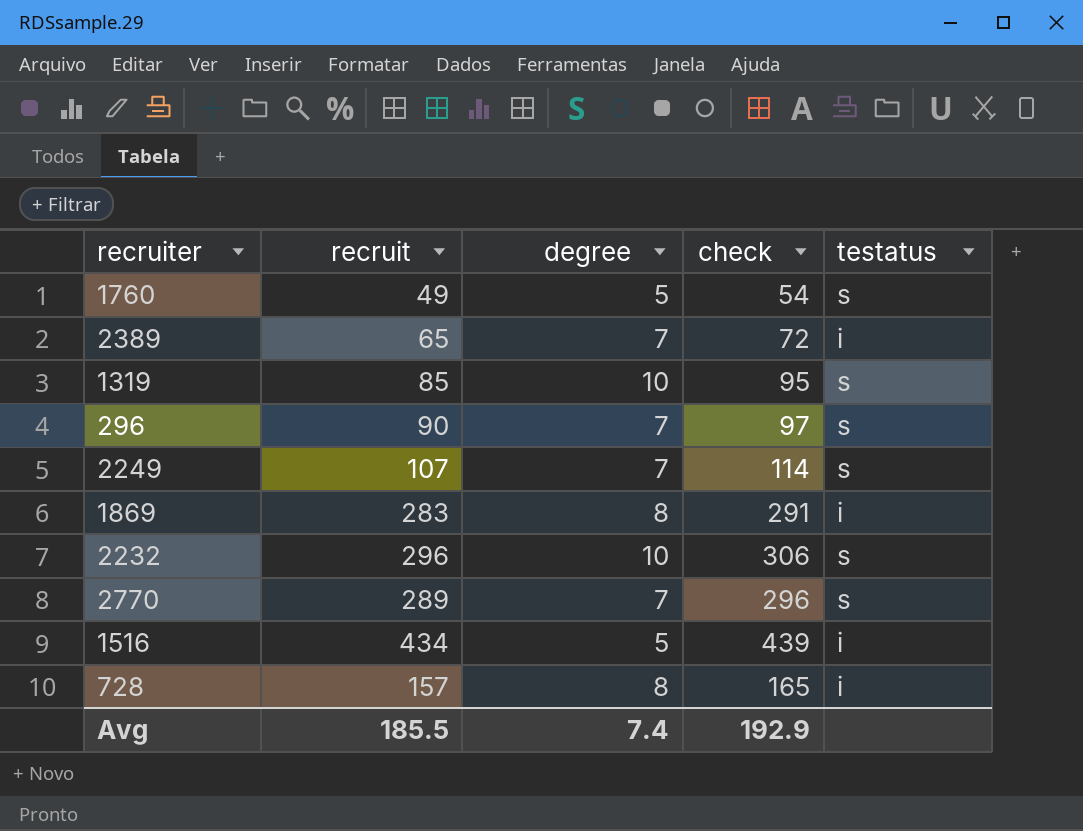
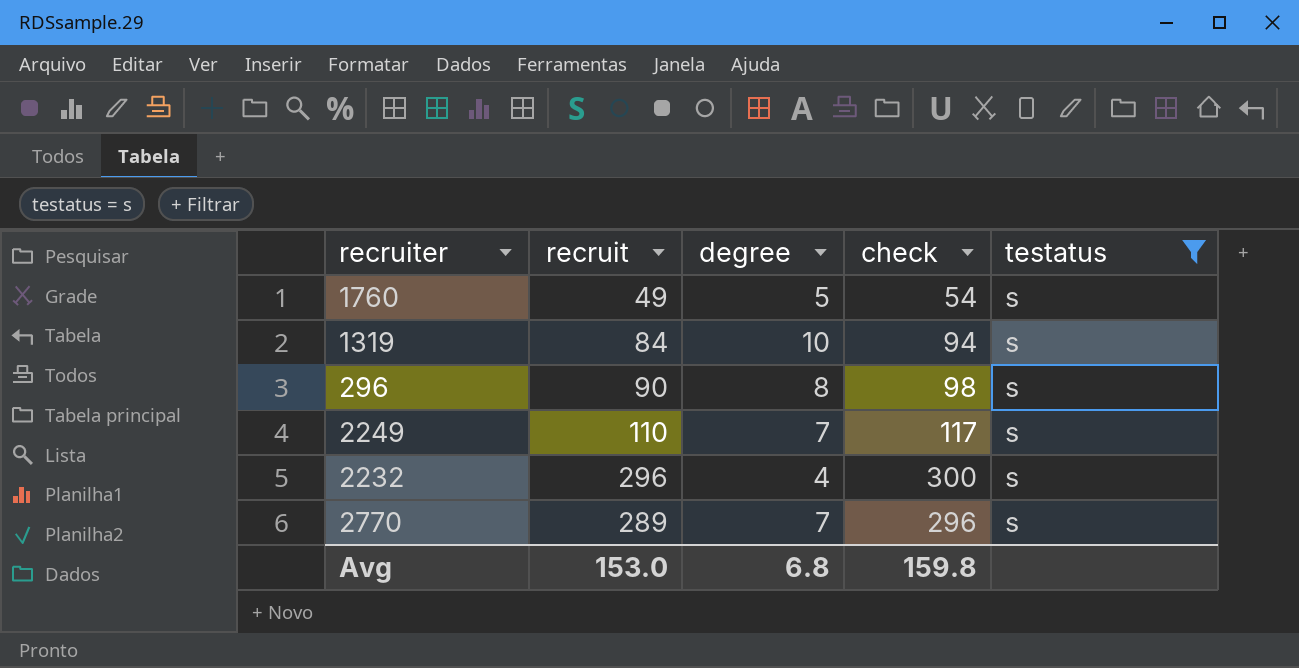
filter: none -> testatus = s
1319 | recruit: 85 -> 84
1319 | check: 95 -> 94
296 | degree: 7 -> 8
296 | check: 97 -> 98
2249 | recruit: 107 -> 110
2249 | check: 114 -> 117
2232 | degree: 10 -> 4
2232 | check: 306 -> 300
Avg | recruit: 185.5 -> 153.0
Avg | degree: 7.4 -> 6.8
Avg | check: 192.9 -> 159.8

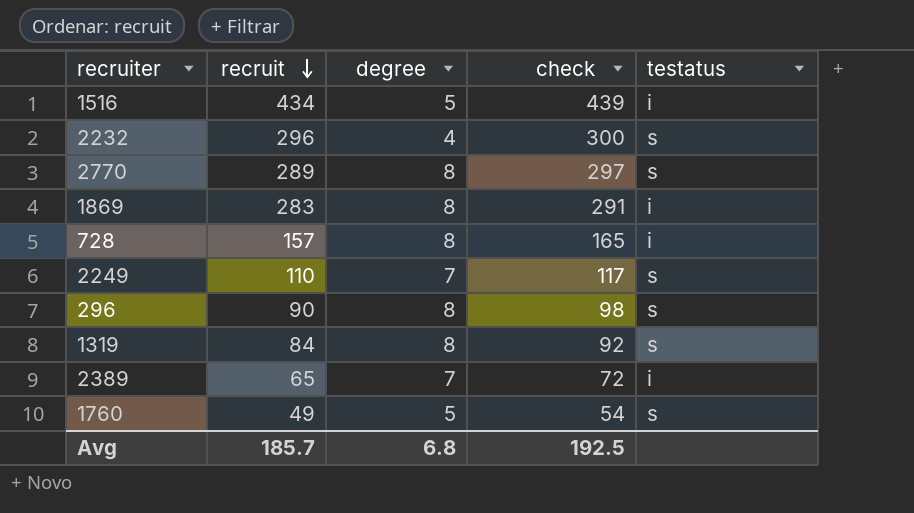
filter: testatus = s -> none
row order: none -> recruit descending
2770 | degree: 7 -> 8
2770 | check: 296 -> 297
1319 | degree: 10 -> 8
1319 | check: 94 -> 92
Avg | recruit: 153.0 -> 185.7
Avg | check: 159.8 -> 192.5

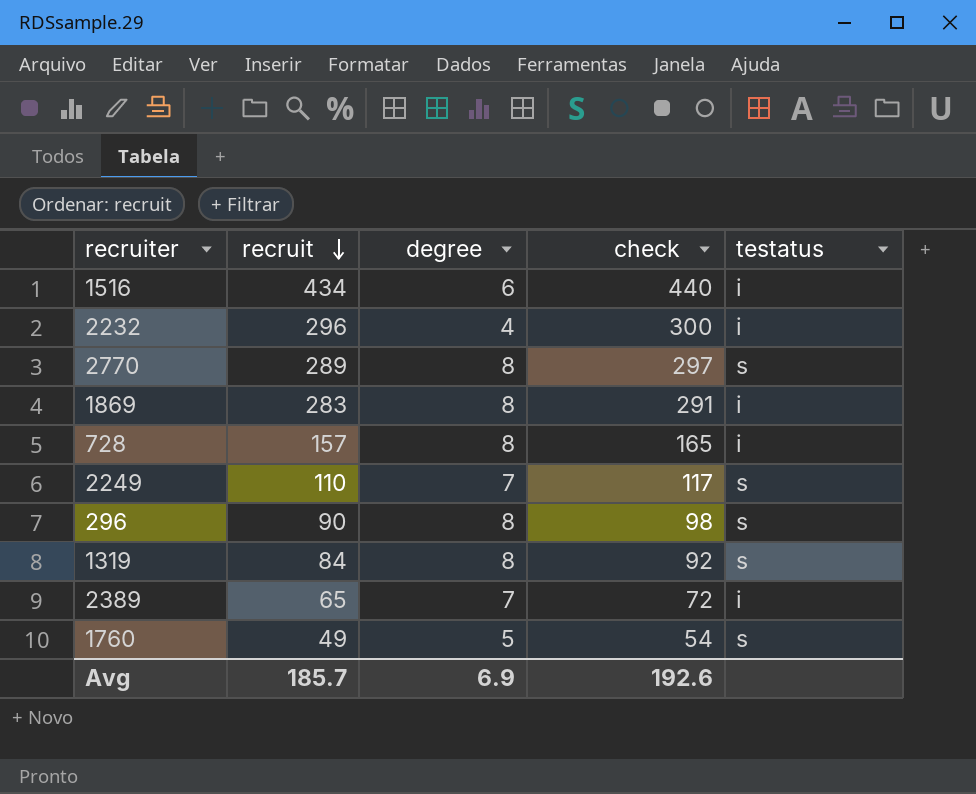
1516 | degree: 5 -> 6
1516 | check: 439 -> 440
2232 | testatus: s -> i
Avg | degree: 6.8 -> 6.9
Avg | check: 192.5 -> 192.6

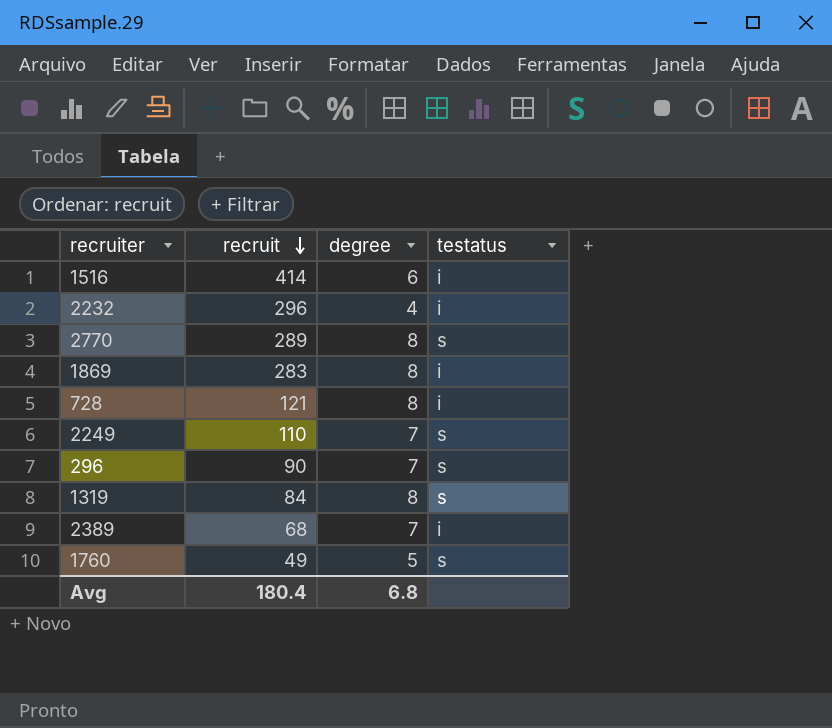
column check | formula: [recruit] + [degree] -> none
1516 | recruit: 434 -> 414
728 | recruit: 157 -> 121
296 | degree: 8 -> 7
2389 | recruit: 65 -> 68
Avg | recruit: 185.7 -> 180.4
Avg | degree: 6.9 -> 6.8

